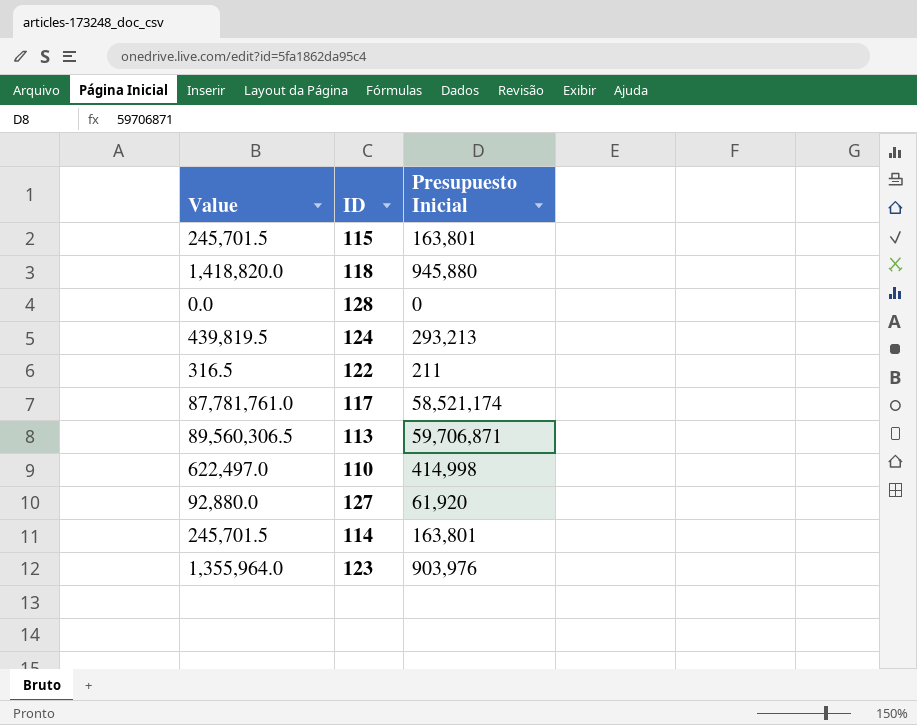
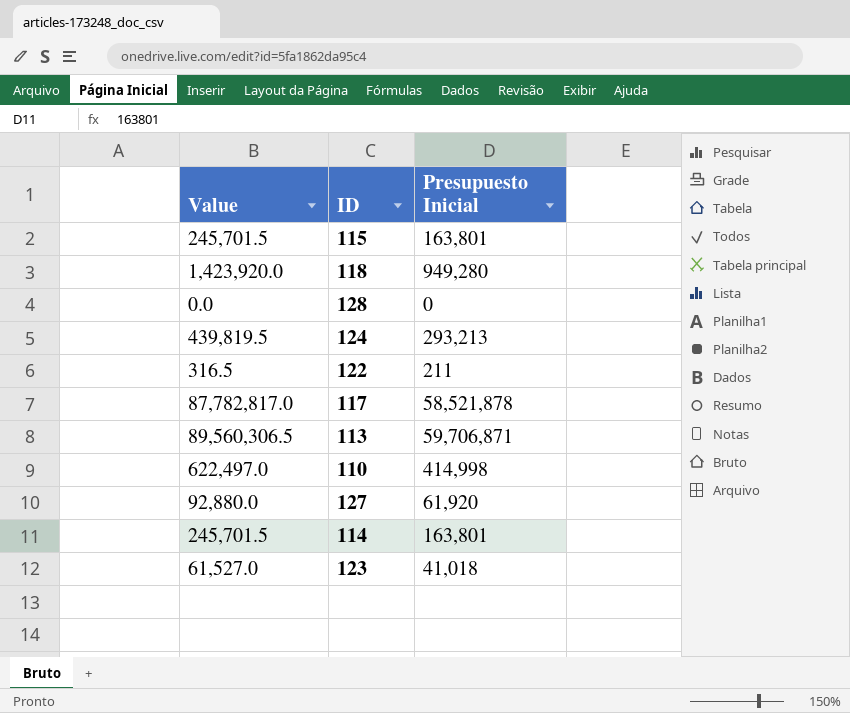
118 | Value: 1,418,820.0 -> 1,423,920.0
118 | Presupuesto Inicial: 945,880 -> 949,280
117 | Value: 87,781,761.0 -> 87,782,817.0
117 | Presupuesto Inicial: 58,521,174 -> 58,521,878
123 | Value: 1,355,964.0 -> 61,527.0
123 | Presupuesto Inicial: 903,976 -> 41,018

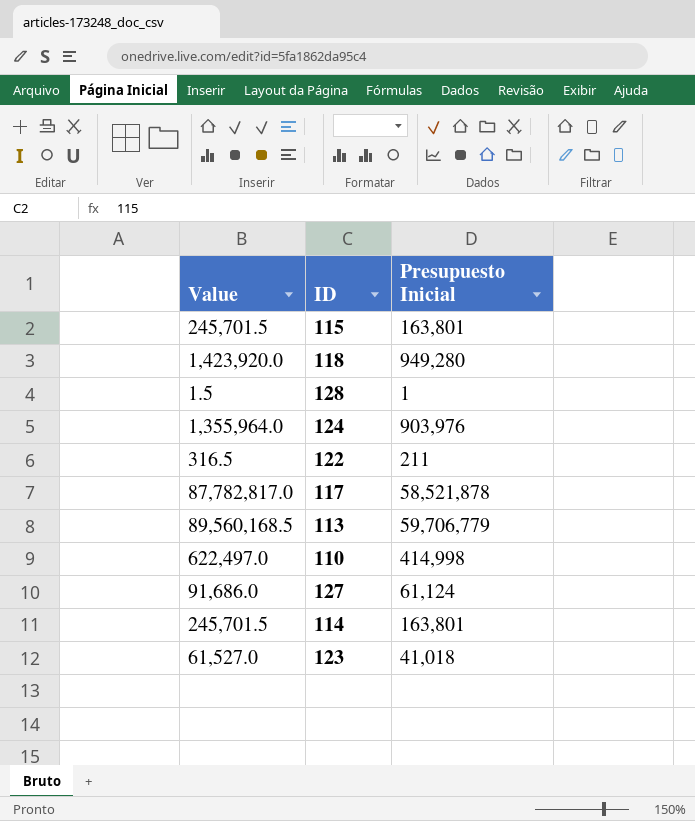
128 | Value: 0.0 -> 1.5
128 | Presupuesto Inicial: 0 -> 1
124 | Value: 439,819.5 -> 1,355,964.0
124 | Presupuesto Inicial: 293,213 -> 903,976
113 | Value: 89,560,306.5 -> 89,560,168.5
113 | Presupuesto Inicial: 59,706,871 -> 59,706,779
127 | Value: 92,880.0 -> 91,686.0
127 | Presupuesto Inicial: 61,920 -> 61,124

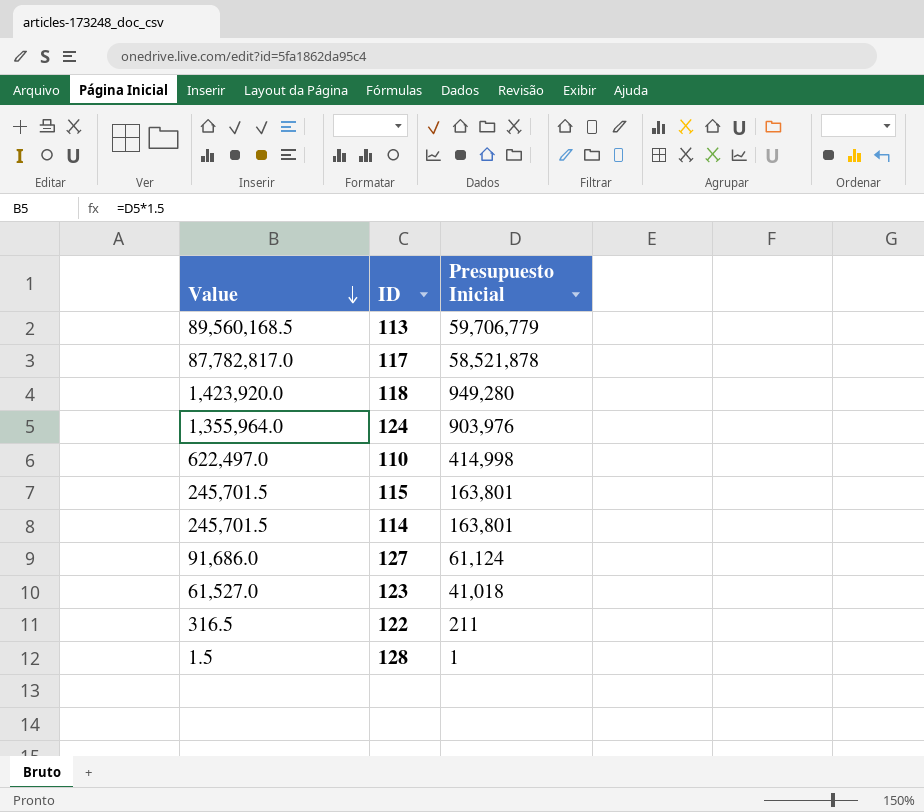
row order: none -> Value descending

